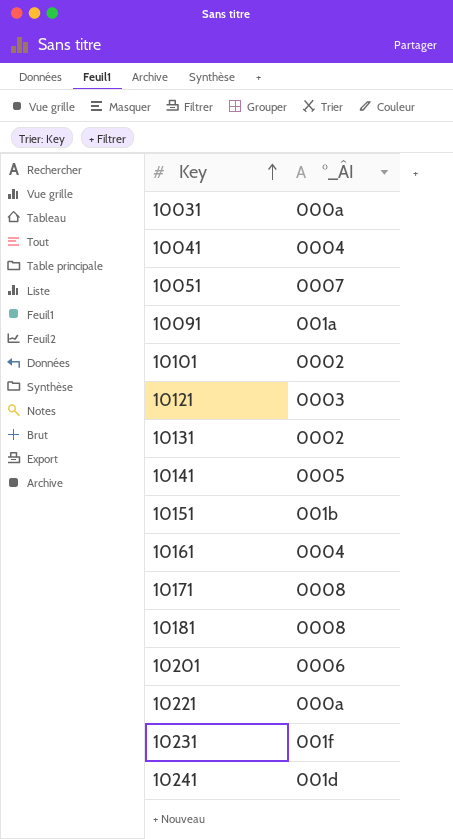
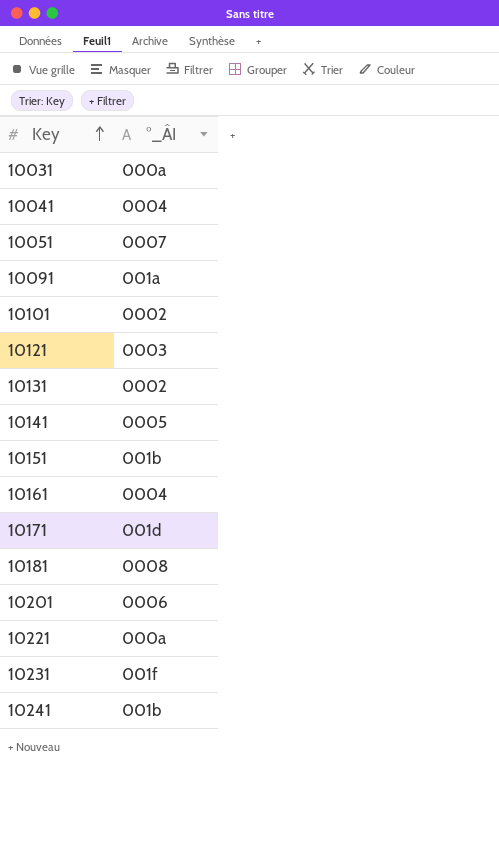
10171 | °_ÂI: 0008 -> 001d
10241 | °_ÂI: 001d -> 001b

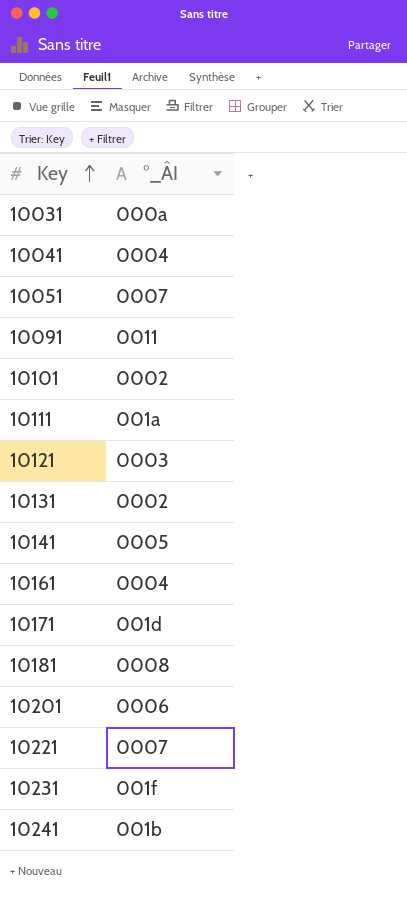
row 10151: 001b -> none
10091 | °_ÂI: 001a -> 0011
row 10111: none -> 001a
10221 | °_ÂI: 000a -> 0007

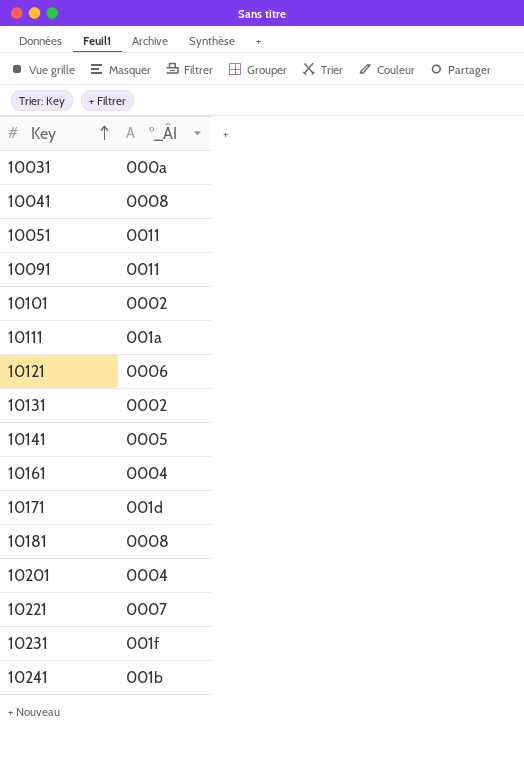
10041 | °_ÂI: 0004 -> 0008
10051 | °_ÂI: 0007 -> 0011
10121 | °_ÂI: 0003 -> 0006
10201 | °_ÂI: 0006 -> 0004

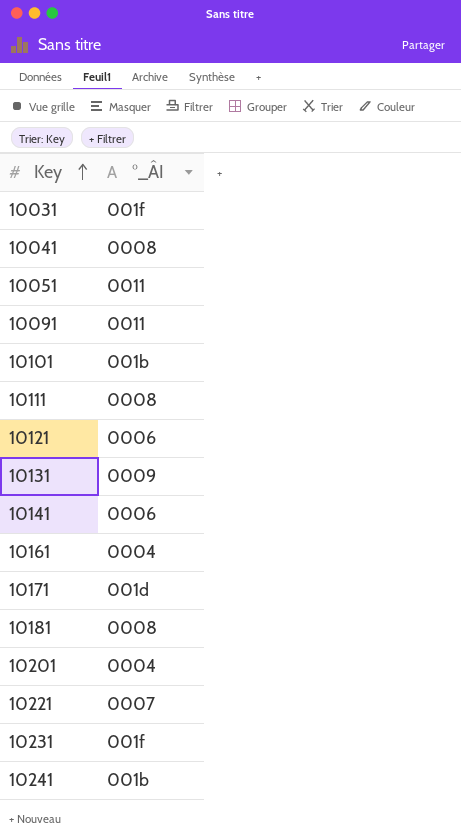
10031 | °_ÂI: 000a -> 001f
10101 | °_ÂI: 0002 -> 001b
10111 | °_ÂI: 001a -> 0008
10131 | °_ÂI: 0002 -> 0009
10141 | °_ÂI: 0005 -> 0006

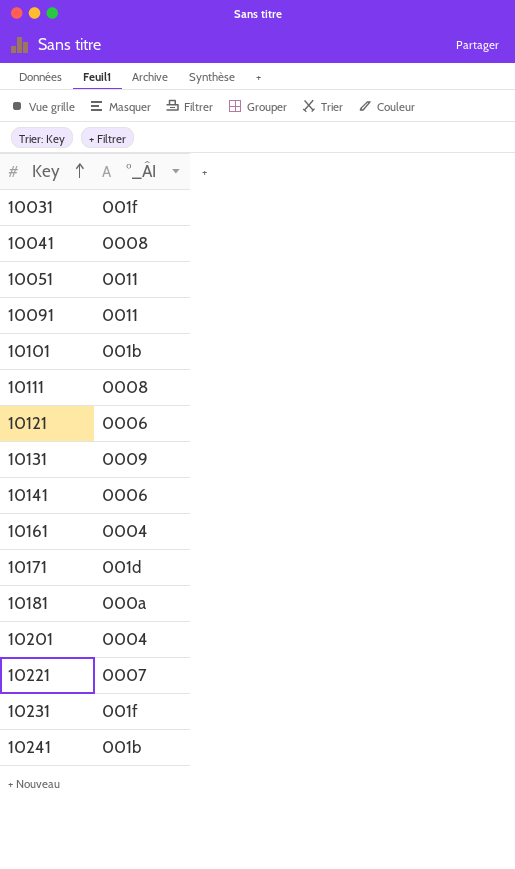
10181 | °_ÂI: 0008 -> 000a

